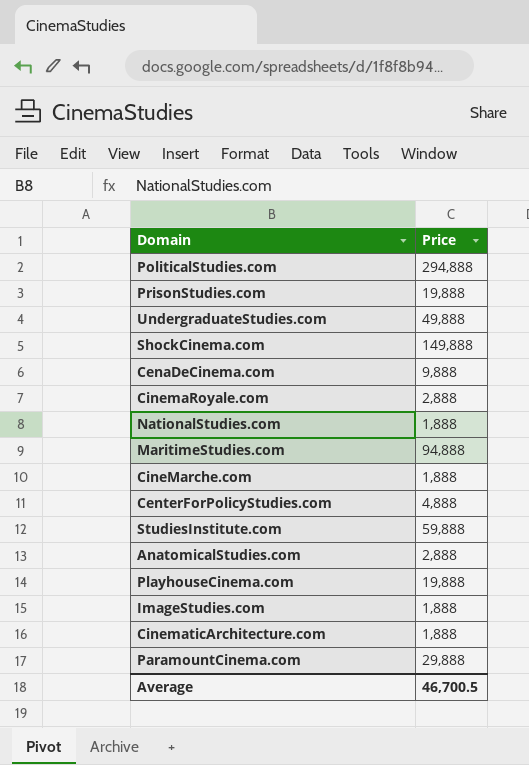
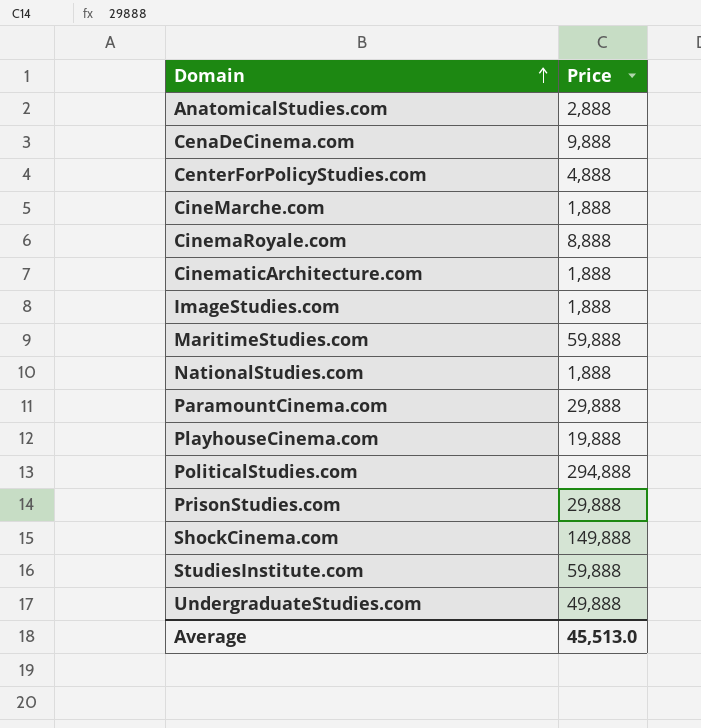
row order: none -> Domain ascending
CinemaRoyale.com | Price: 2,888 -> 8,888
MaritimeStudies.com | Price: 94,888 -> 59,888
PrisonStudies.com | Price: 19,888 -> 29,888
Average | Price: 46,700.5 -> 45,513.0

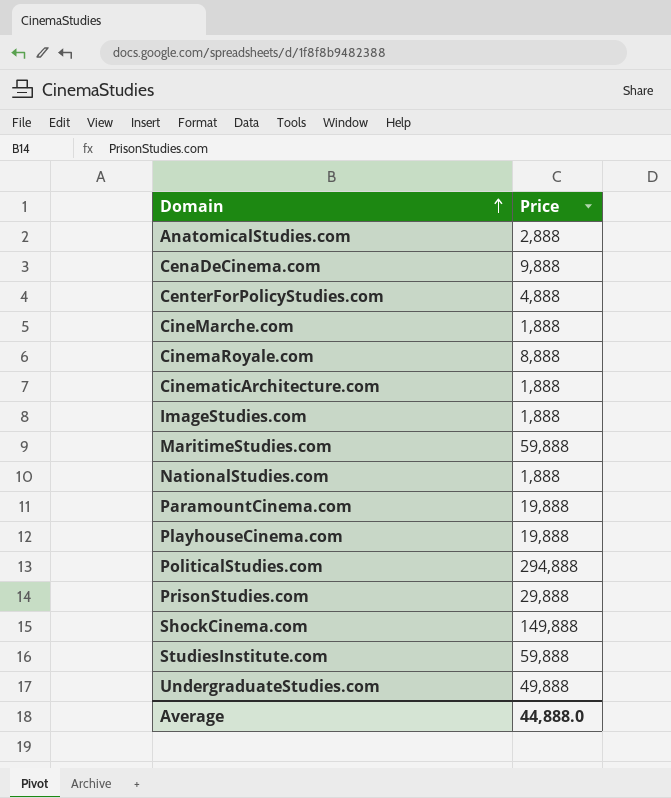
ParamountCinema.com | Price: 29,888 -> 19,888
Average | Price: 45,513.0 -> 44,888.0

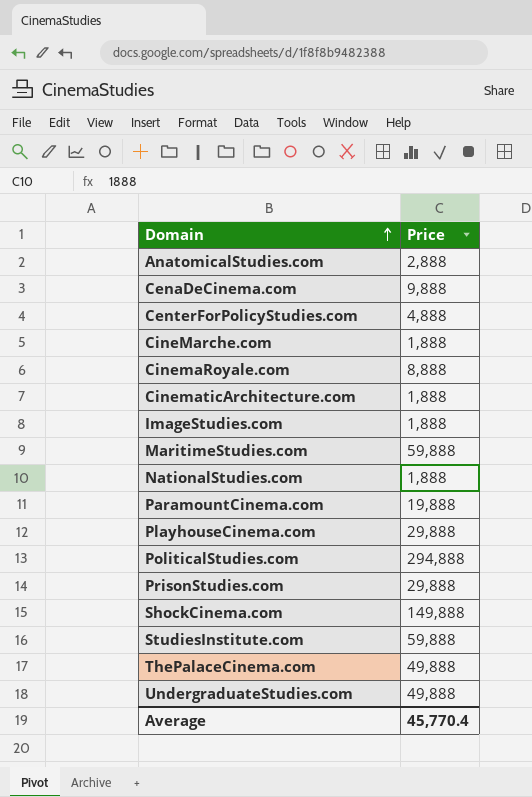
PlayhouseCinema.com | Price: 19,888 -> 29,888
row ThePalaceCinema.com: none -> 49,888
Average | Price: 44,888.0 -> 45,770.4

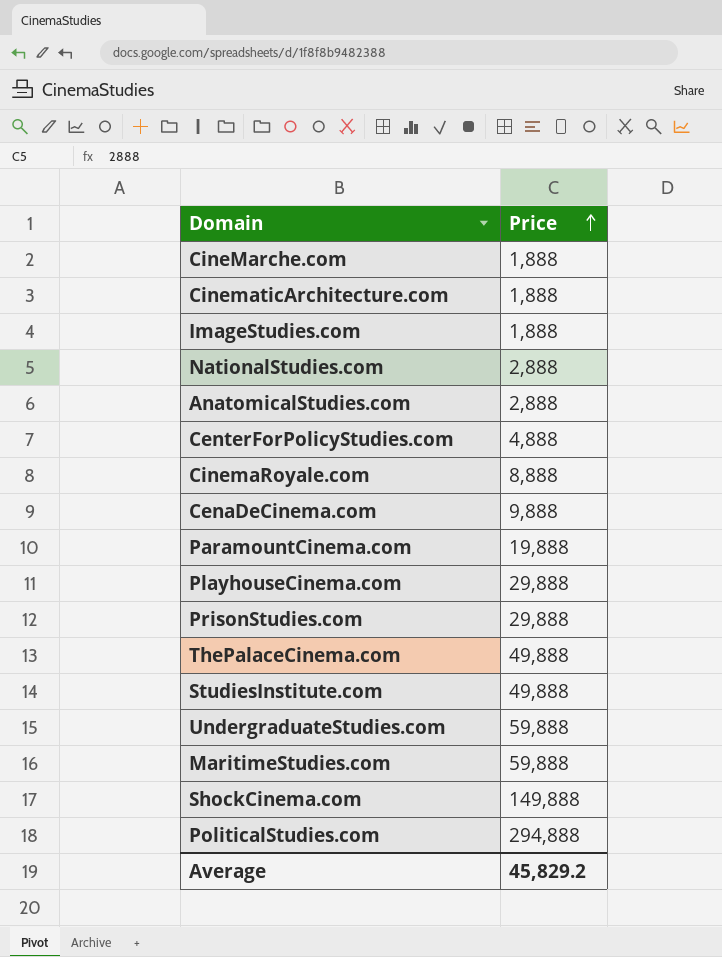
row order: Domain ascending -> Price ascending
NationalStudies.com | Price: 1,888 -> 2,888
StudiesInstitute.com | Price: 59,888 -> 49,888
UndergraduateStudies.com | Price: 49,888 -> 59,888
Average | Price: 45,770.4 -> 45,829.2

